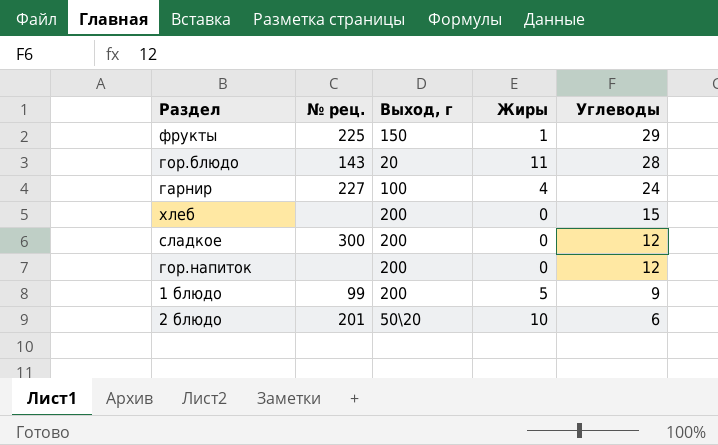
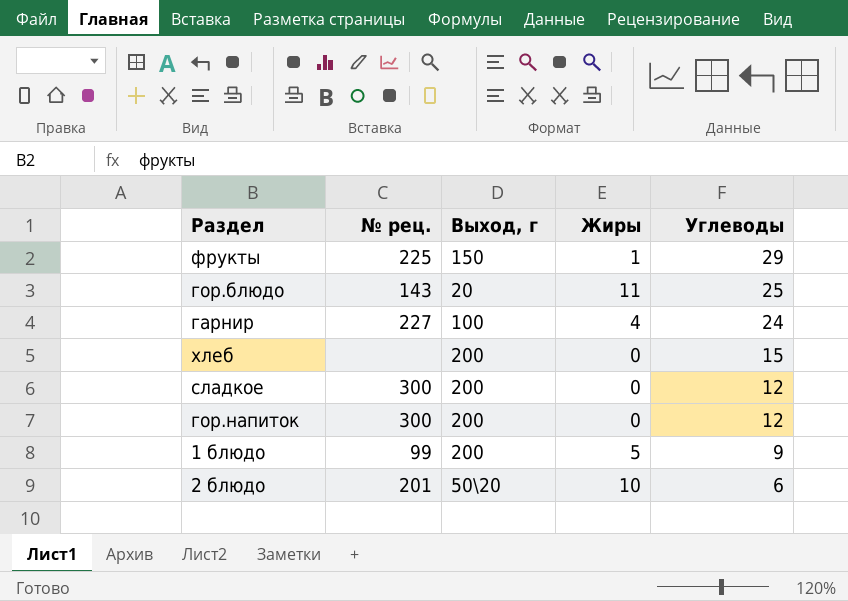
гор.блюдо | Углеводы: 28 -> 25
гор.напиток | № рец.: none -> 300

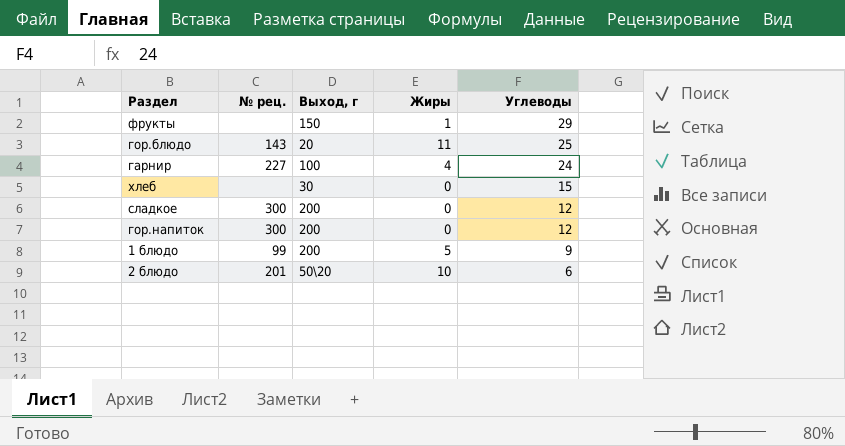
фрукты | № рец.: 225 -> none
хлеб | Выход, г: 200 -> 30

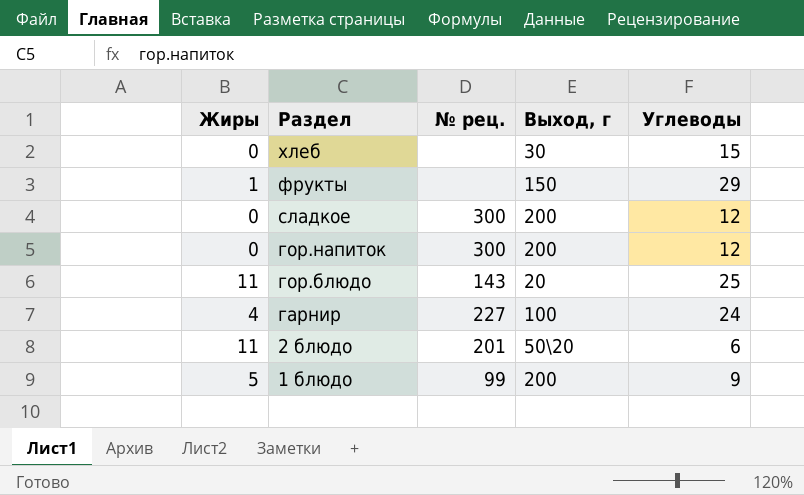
row order: Углеводы descending -> Раздел descending
column Жиры | position: 4 -> 1
2 блюдо | Жиры: 10 -> 11

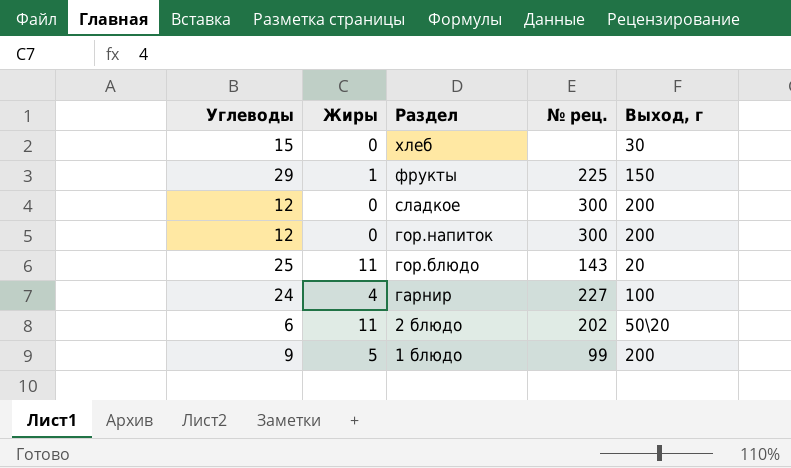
column Углеводы | position: 5 -> 1
фрукты | № рец.: none -> 225
2 блюдо | № рец.: 201 -> 202

